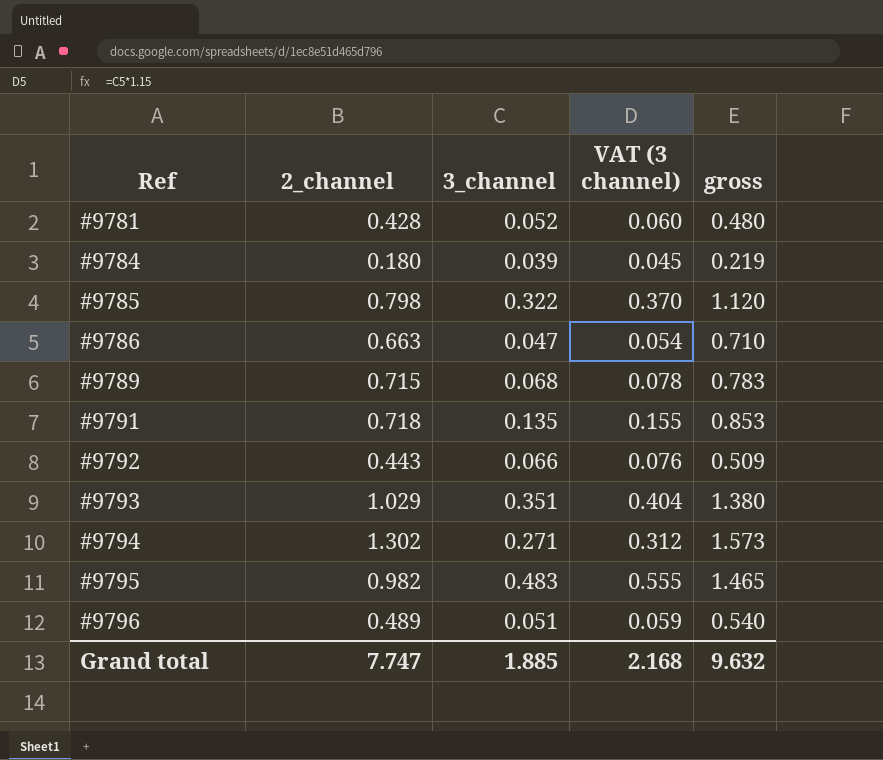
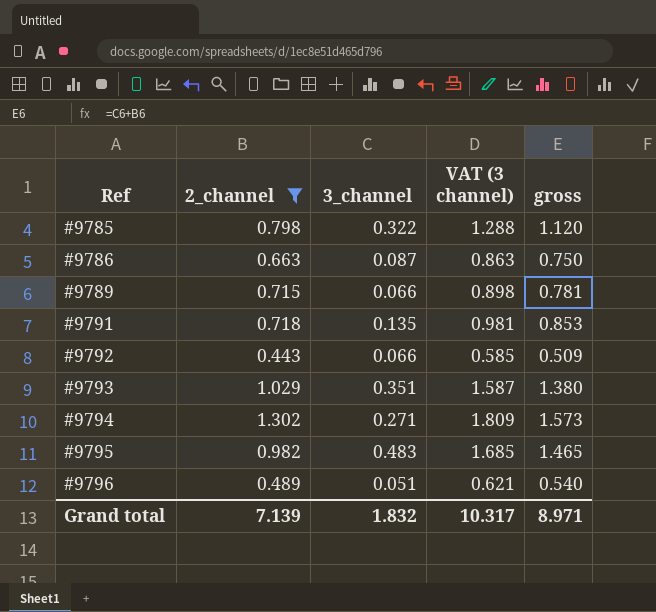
filter: none -> 2_channel >= 0.443
column VAT (3 channel) | formula: [3_channel] * 1.15 -> [gross] * 1.15
#9786 | 3_channel: 0.047 -> 0.087
#9786 | gross: 0.710 -> 0.750
#9789 | 3_channel: 0.068 -> 0.066
#9789 | gross: 0.783 -> 0.781
Grand total | 2_channel: 7.747 -> 7.139
Grand total | 3_channel: 1.885 -> 1.832
Grand total | VAT (3 channel): 2.168 -> 10.317
Grand total | gross: 9.632 -> 8.971

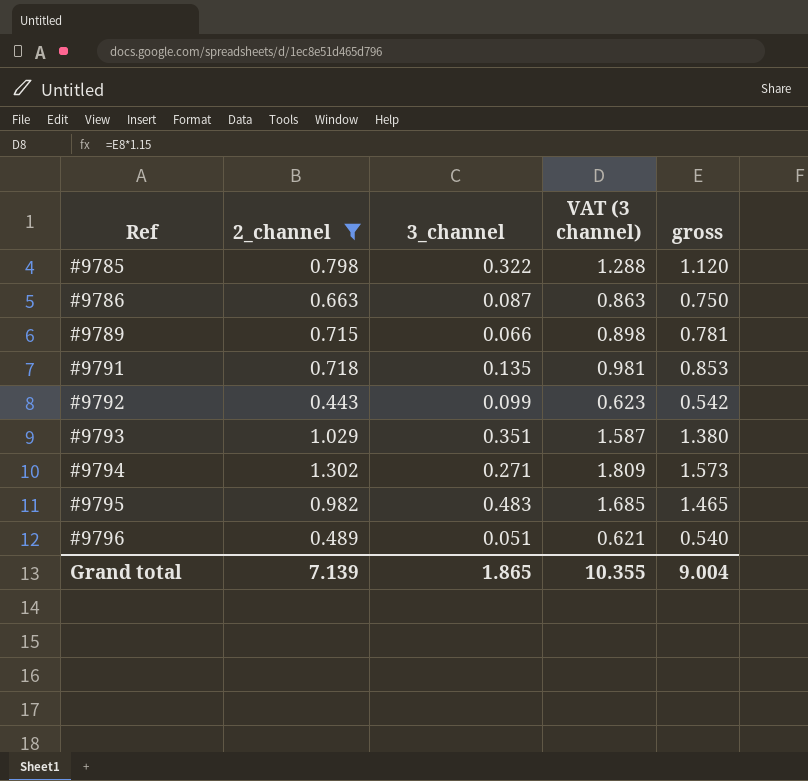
#9792 | 3_channel: 0.066 -> 0.099
#9792 | VAT (3 channel): 0.585 -> 0.623
#9792 | gross: 0.509 -> 0.542
Grand total | 3_channel: 1.832 -> 1.865
Grand total | VAT (3 channel): 10.317 -> 10.355
Grand total | gross: 8.971 -> 9.004

